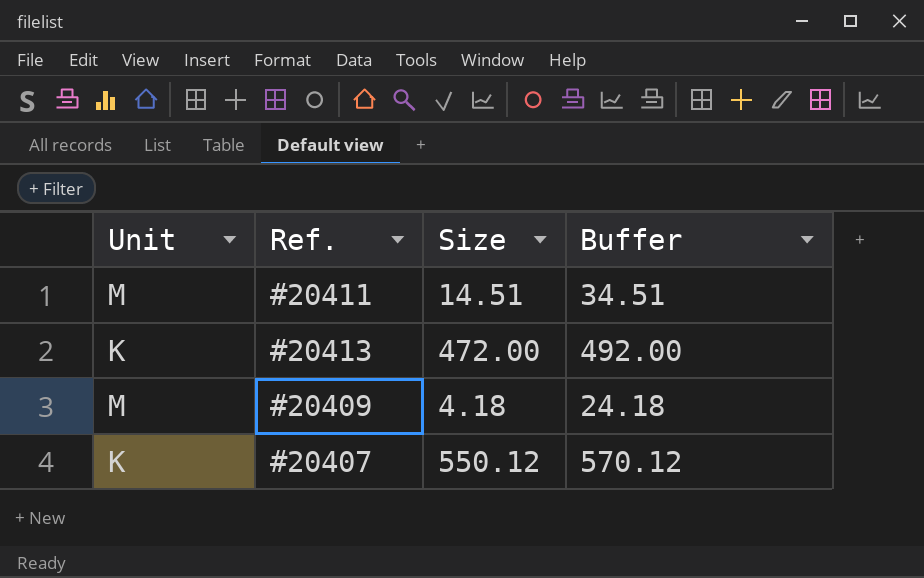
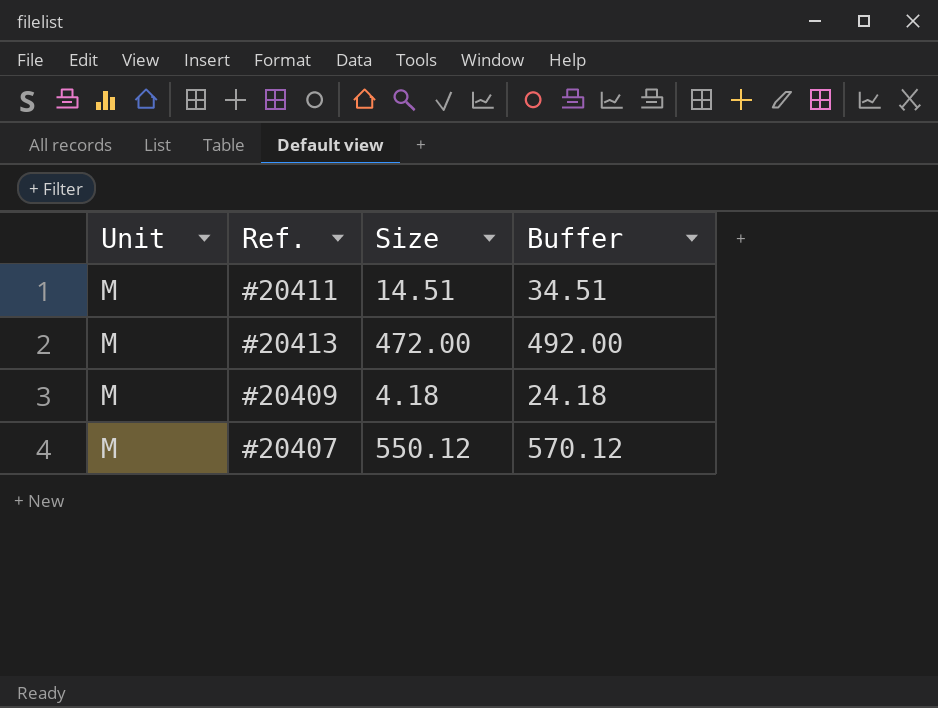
#20413 | Unit: K -> M
#20407 | Unit: K -> M

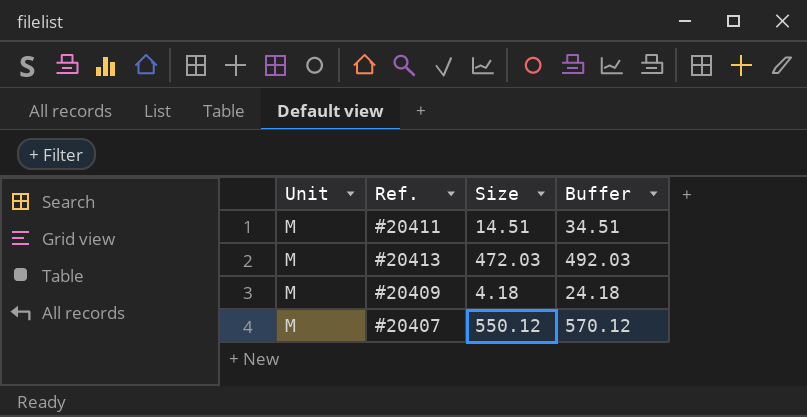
#20413 | Size: 472.00 -> 472.03
#20413 | Buffer: 492.00 -> 492.03

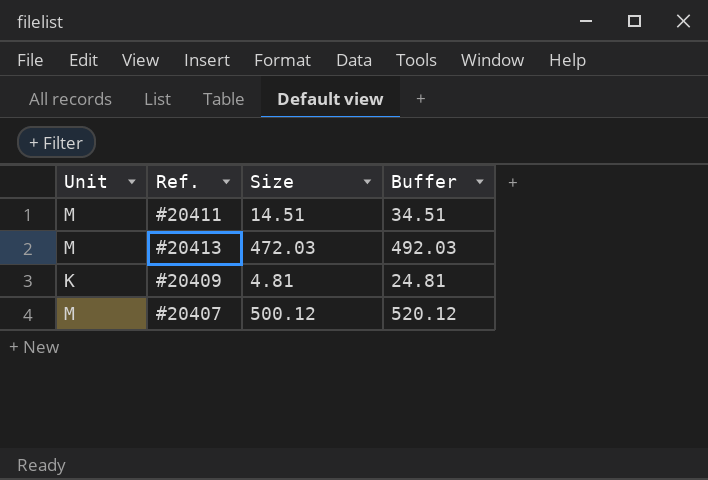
#20409 | Unit: M -> K
#20409 | Size: 4.18 -> 4.81
#20409 | Buffer: 24.18 -> 24.81
#20407 | Size: 550.12 -> 500.12
#20407 | Buffer: 570.12 -> 520.12

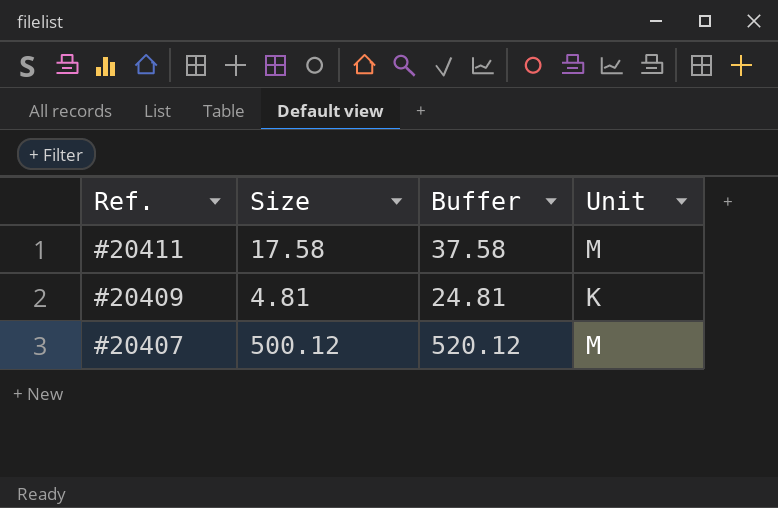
column Unit | position: 1 -> 4
row #20413: M | 472.03 | 492.03 -> none
#20411 | Size: 14.51 -> 17.58
#20411 | Buffer: 34.51 -> 37.58

